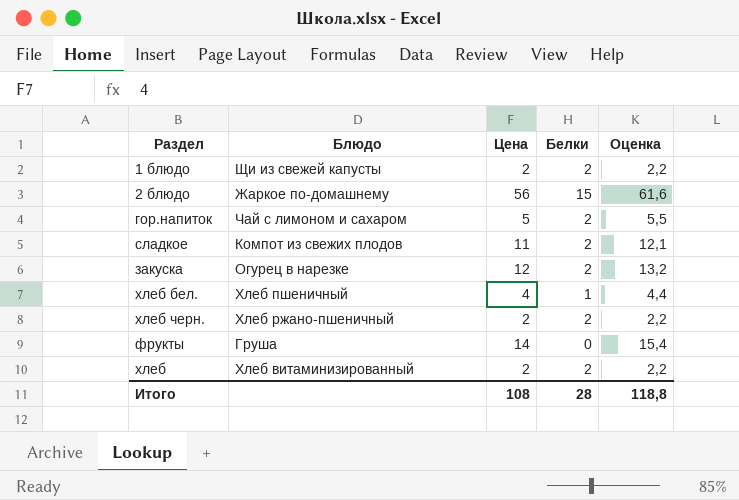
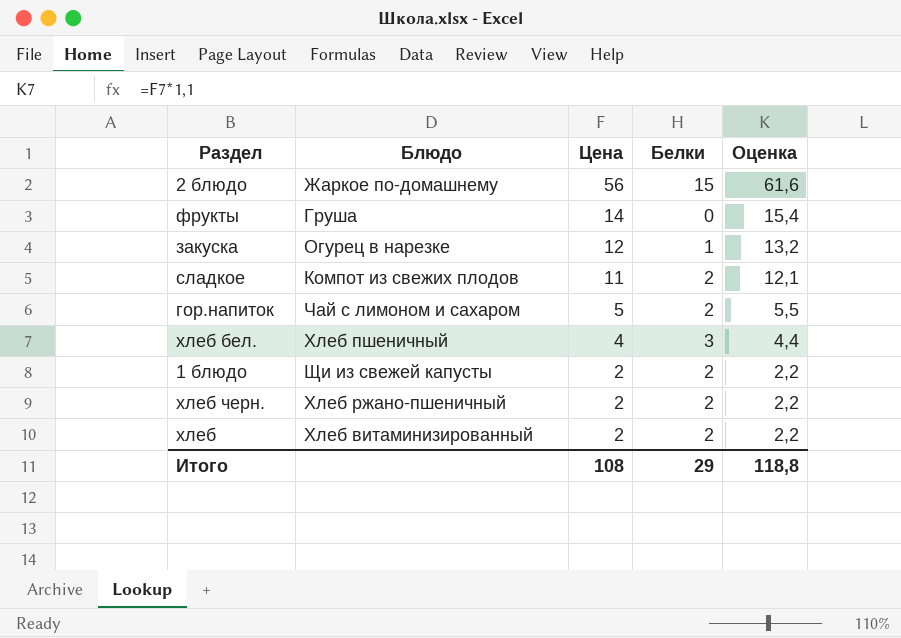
row order: none -> Цена descending
закуска | Белки: 2 -> 1
хлеб бел. | Белки: 1 -> 3
Итого | Белки: 28 -> 29

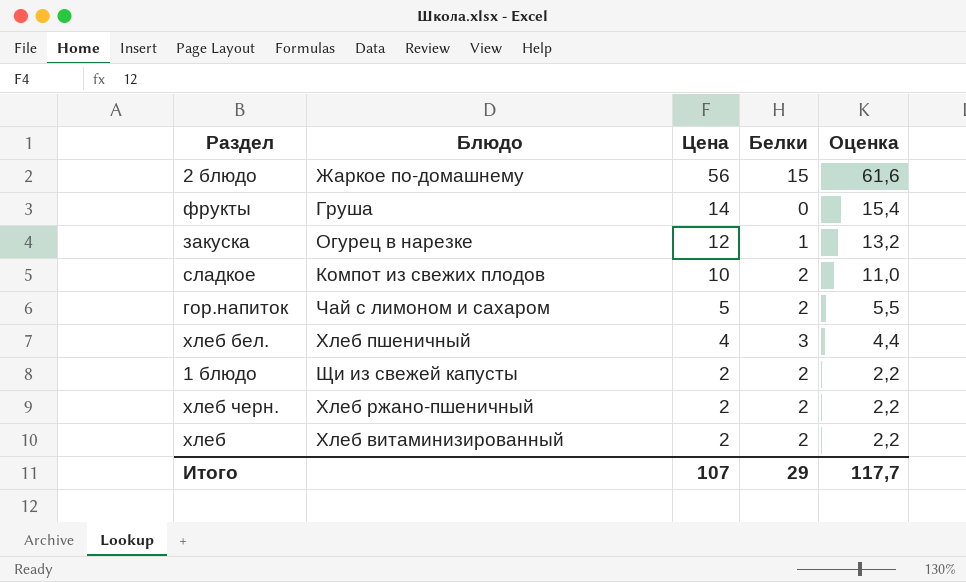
сладкое | Цена: 11 -> 10
сладкое | Оценка: 12,1 -> 11,0
Итого | Цена: 108 -> 107
Итого | Оценка: 118,8 -> 117,7

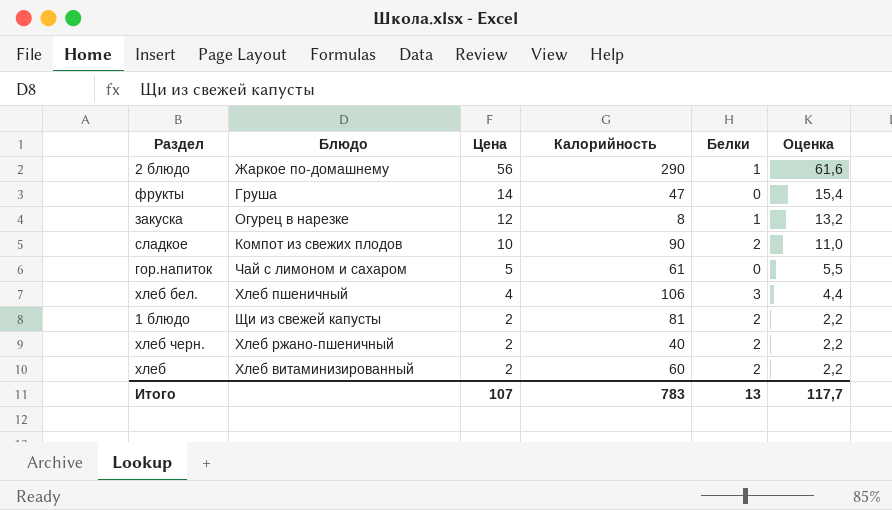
column Калорийность | position: none -> 4
2 блюдо | Белки: 15 -> 1
гор.напиток | Белки: 2 -> 0
Итого | Белки: 29 -> 13

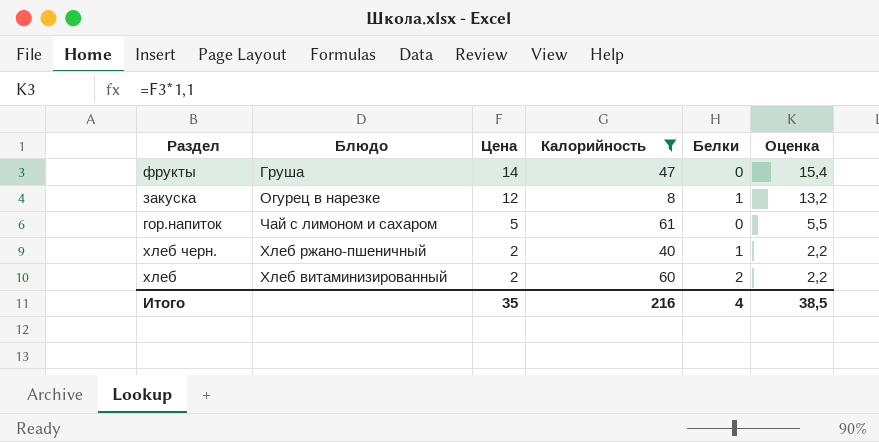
filter: none -> Калорийность <= 61
хлеб черн. | Белки: 2 -> 1
Итого | Цена: 107 -> 35
Итого | Калорийность: 783 -> 216
Итого | Белки: 13 -> 4
Итого | Оценка: 117,7 -> 38,5

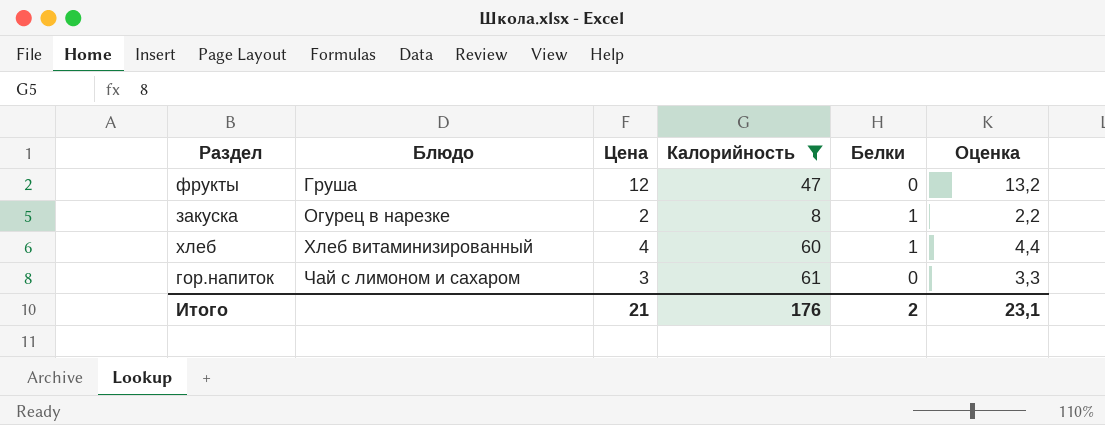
row order: Цена descending -> Блюдо ascending
row хлеб черн.: Хлеб ржано-пшеничный | 2 | 40 | 1 | 2,2 -> none
фрукты | Цена: 14 -> 12
фрукты | Оценка: 15,4 -> 13,2
закуска | Цена: 12 -> 2
закуска | Оценка: 13,2 -> 2,2
хлеб | Цена: 2 -> 4
хлеб | Белки: 2 -> 1
хлеб | Оценка: 2,2 -> 4,4
гор.напиток | Цена: 5 -> 3
гор.напиток | Оценка: 5,5 -> 3,3
Итого | Цена: 35 -> 21
Итого | Калорийность: 216 -> 176
Итого | Белки: 4 -> 2
Итого | Оценка: 38,5 -> 23,1

